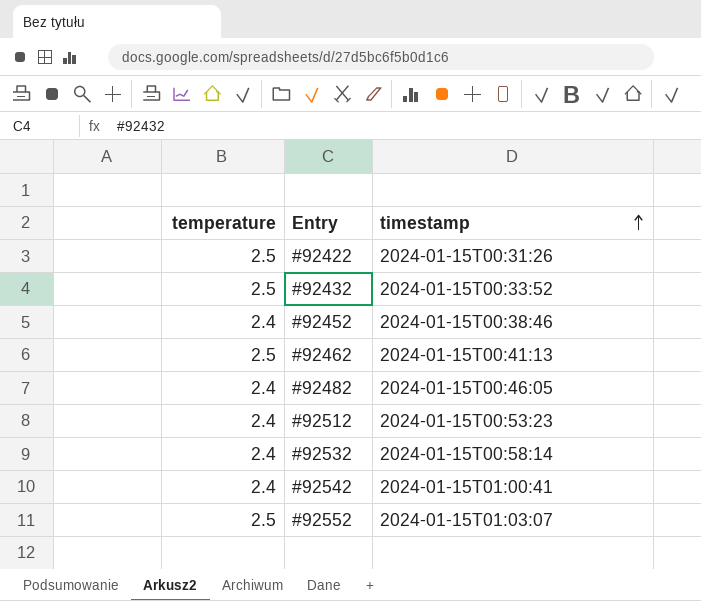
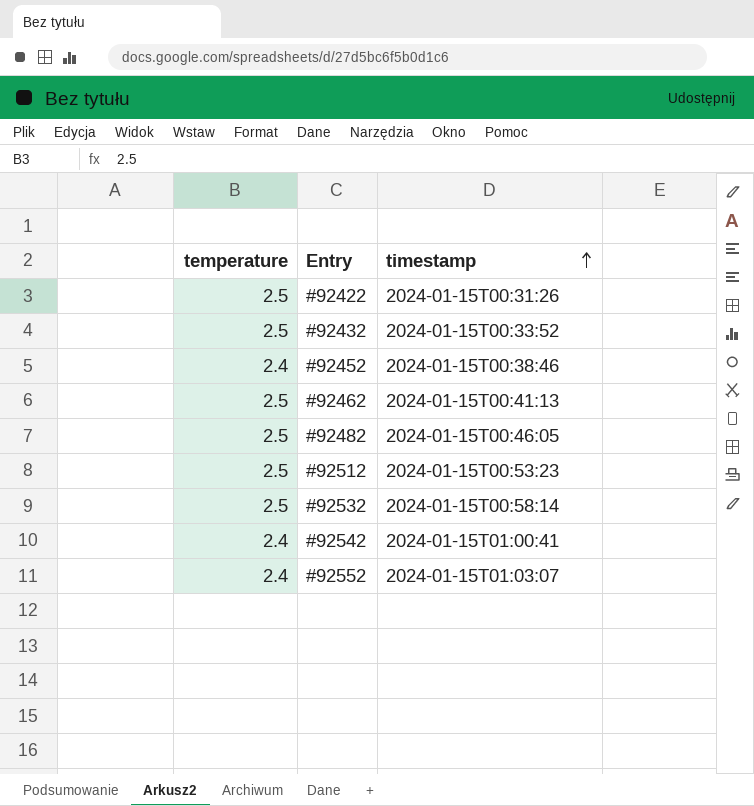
#92482 | temperature: 2.4 -> 2.5
#92512 | temperature: 2.4 -> 2.5
#92532 | temperature: 2.4 -> 2.5
#92552 | temperature: 2.5 -> 2.4

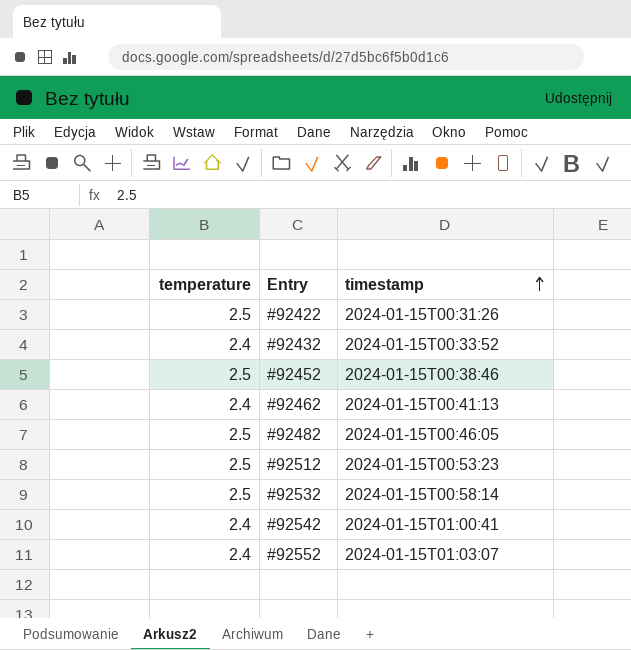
#92432 | temperature: 2.5 -> 2.4
#92452 | temperature: 2.4 -> 2.5
#92462 | temperature: 2.5 -> 2.4

